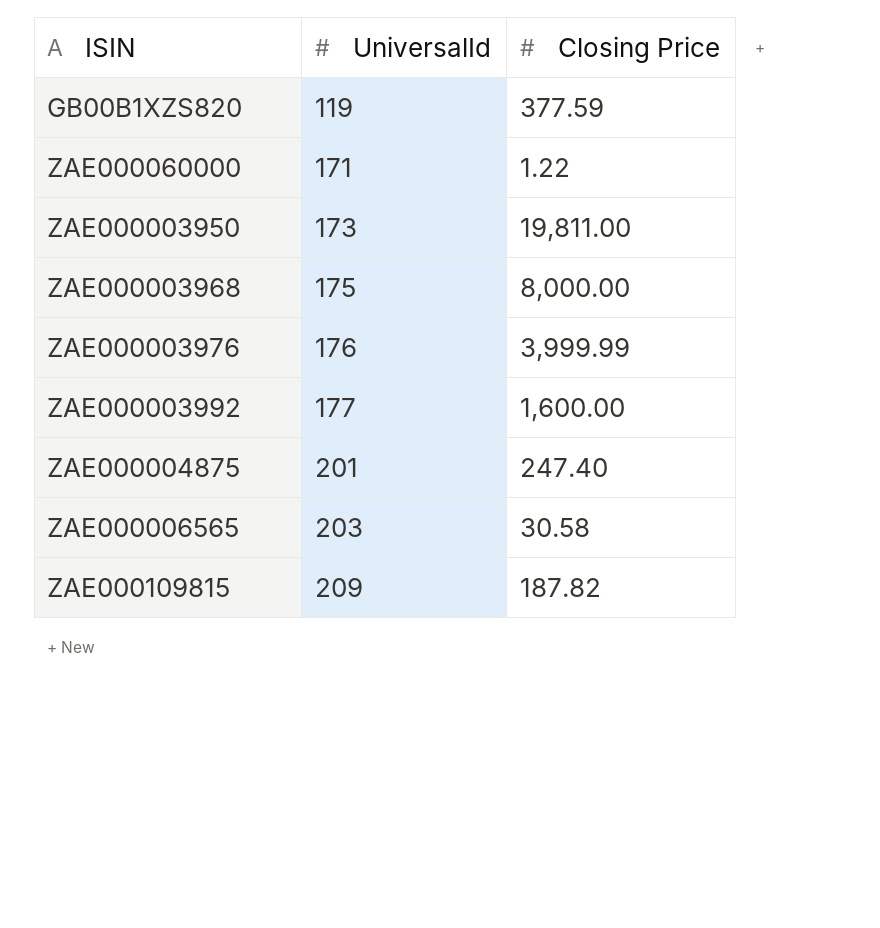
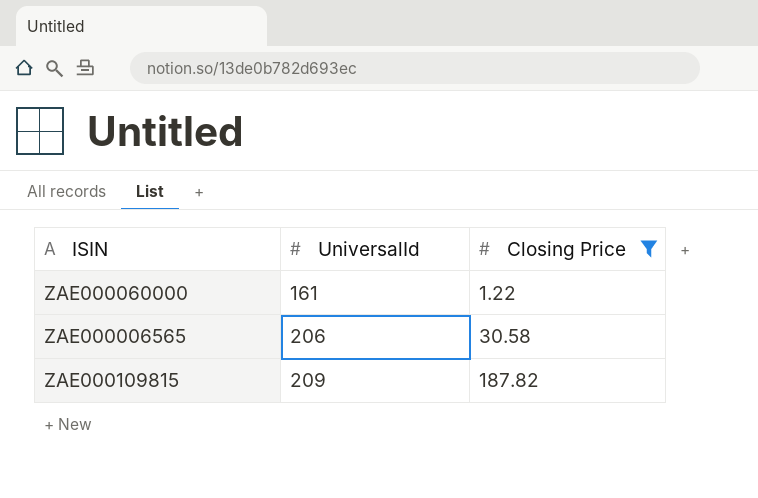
filter: none -> Closing Price <= 187.82
ZAE000060000 | UniversalId: 171 -> 161
ZAE000006565 | UniversalId: 203 -> 206

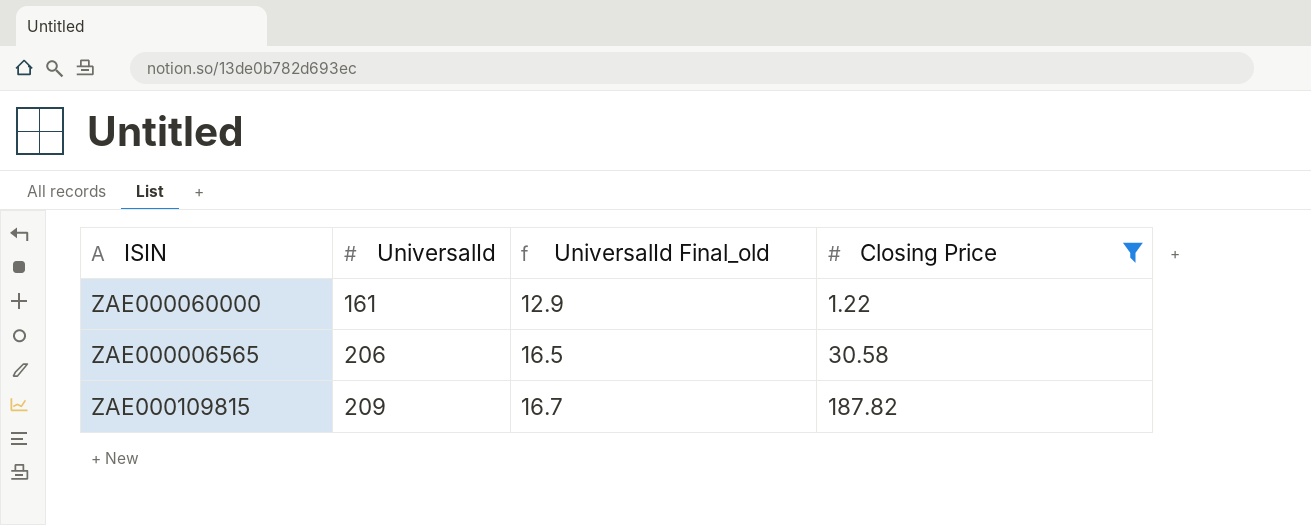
column UniversalId Final_old | formula: none -> [UniversalId] * 0.08

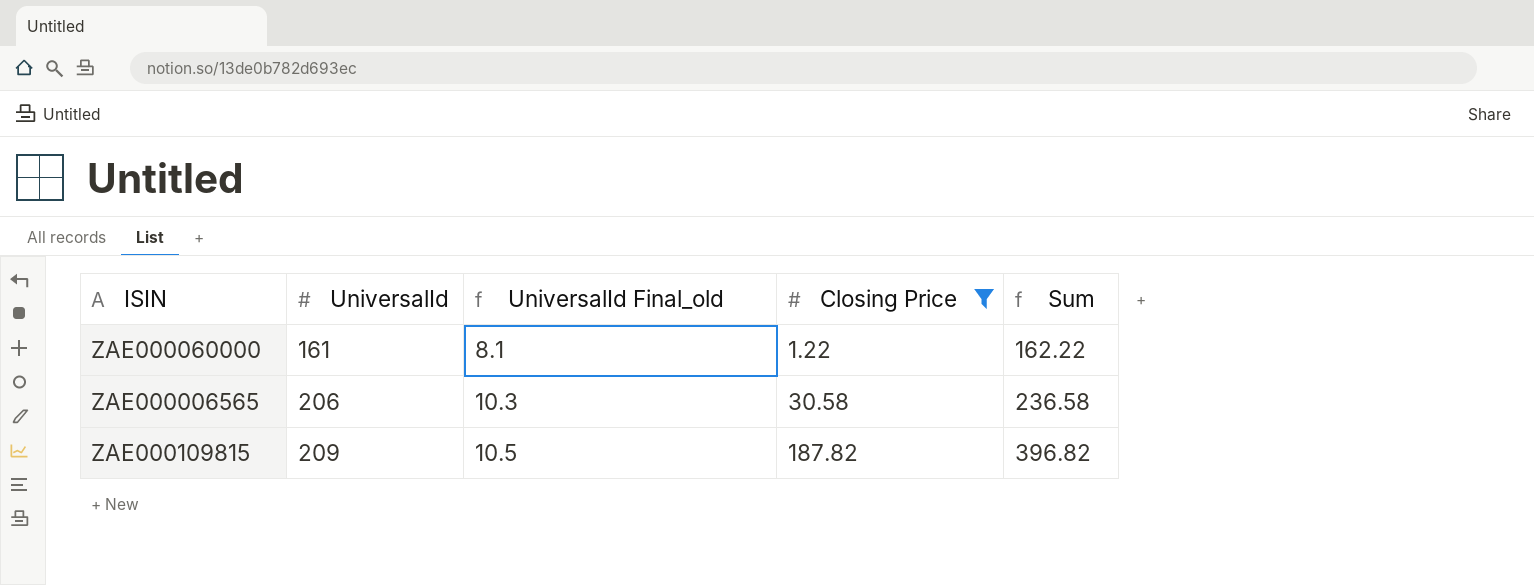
column UniversalId Final_old | formula: [UniversalId] * 0.08 -> [UniversalId] * 0.05
column Sum | formula: none -> [UniversalId] + [Closing Price]

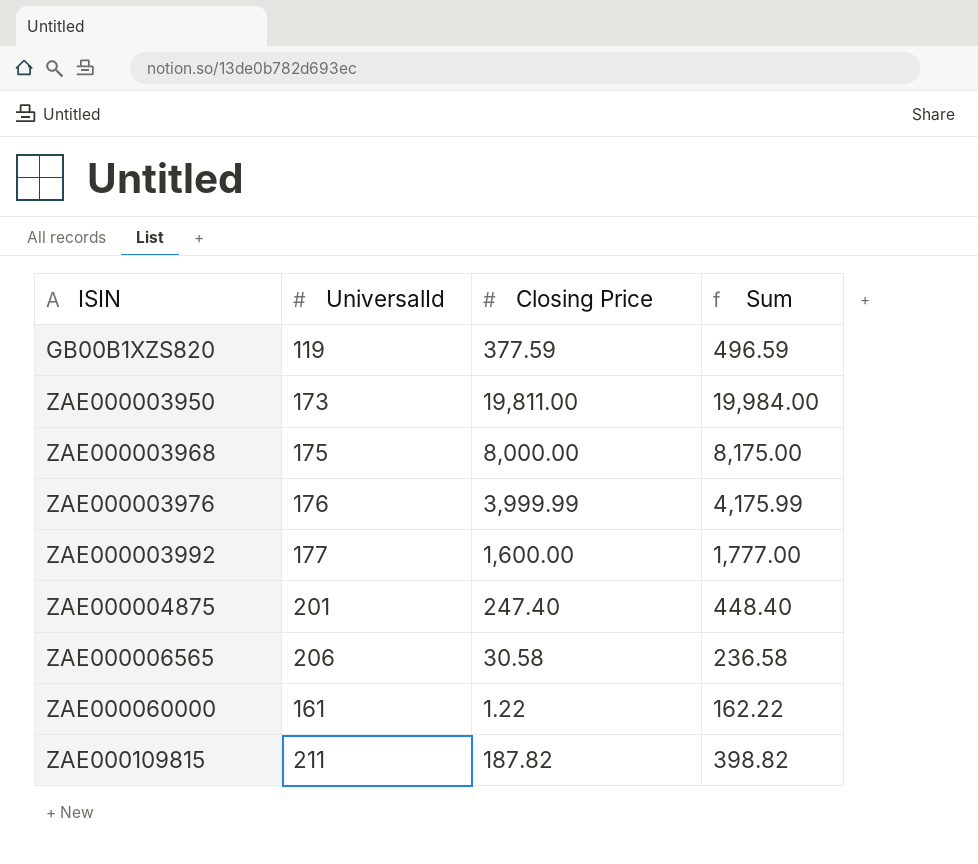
filter: Closing Price <= 187.82 -> none
row order: UniversalId ascending -> ISIN ascending
column UniversalId Final_old | formula: [UniversalId] * 0.05 -> none
ZAE000109815 | UniversalId: 209 -> 211
ZAE000109815 | Sum: 396.82 -> 398.82

